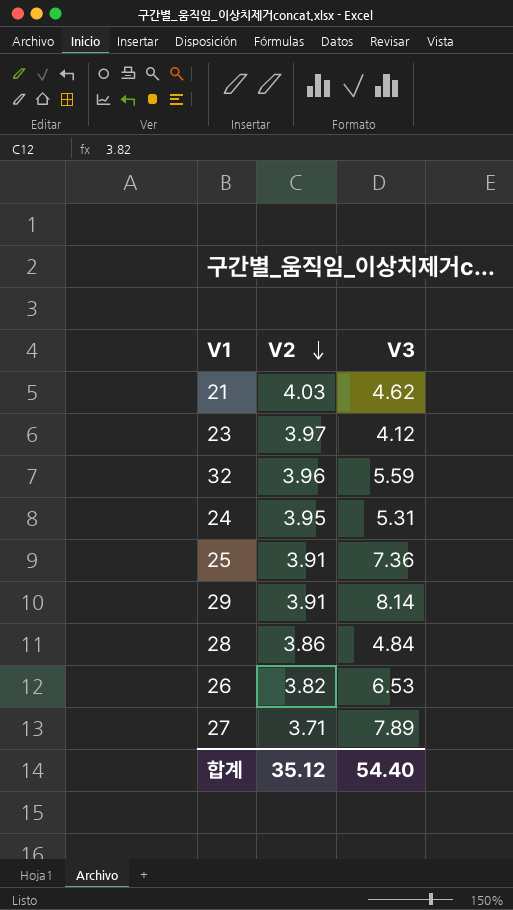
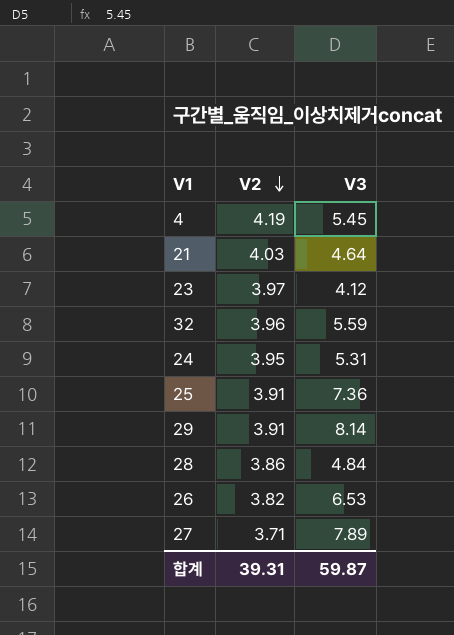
row 4: none -> 4.19 | 5.45
21 | V3: 4.62 -> 4.64
합계 | V2: 35.12 -> 39.31
합계 | V3: 54.40 -> 59.87

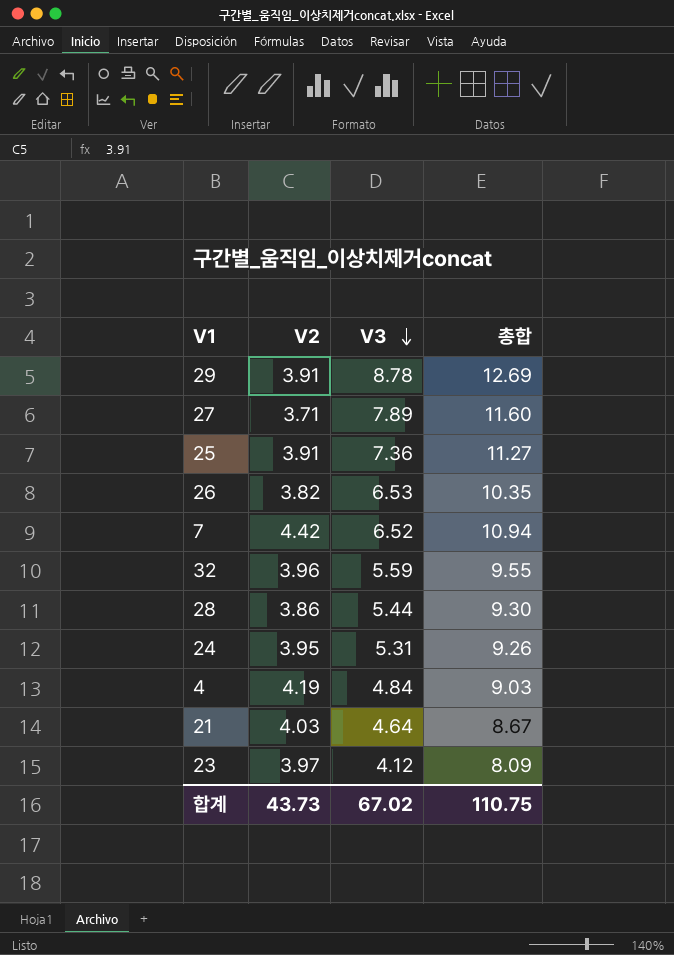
row order: V2 descending -> V3 descending
column 총합 | formula: none -> [V2] + [V3]
29 | V3: 8.14 -> 8.78
row 7: none -> 4.42 | 6.52 | 10.94
28 | V3: 4.84 -> 5.44
4 | V3: 5.45 -> 4.84
합계 | V2: 39.31 -> 43.73
합계 | V3: 59.87 -> 67.02

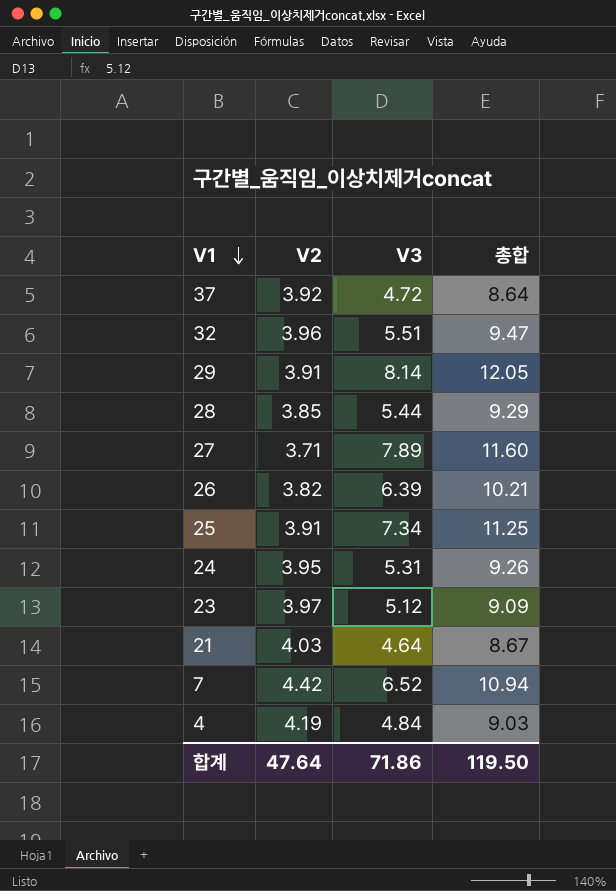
row order: V3 descending -> V1 descending
row 37: none -> 3.92 | 4.72 | 8.64
32 | V3: 5.59 -> 5.51
32 | 총합: 9.55 -> 9.47
29 | V3: 8.78 -> 8.14
29 | 총합: 12.69 -> 12.05
28 | V2: 3.86 -> 3.85
28 | 총합: 9.30 -> 9.29
26 | V3: 6.53 -> 6.39
26 | 총합: 10.35 -> 10.21
25 | V3: 7.36 -> 7.34
25 | 총합: 11.27 -> 11.25
23 | V3: 4.12 -> 5.12
23 | 총합: 8.09 -> 9.09
합계 | V2: 43.73 -> 47.64
합계 | V3: 67.02 -> 71.86
합계 | 총합: 110.75 -> 119.50

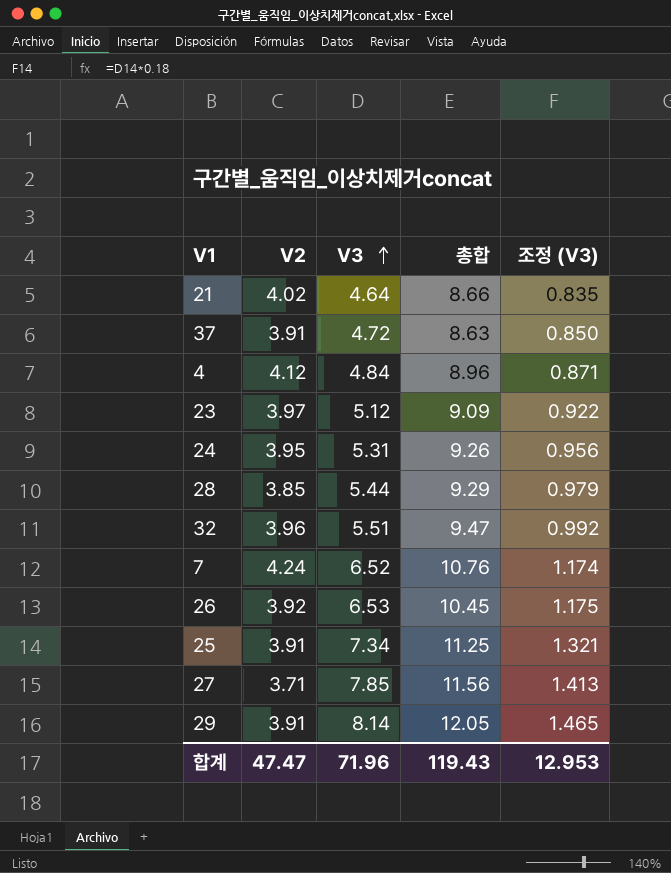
row order: V1 descending -> V3 ascending
column 조정 (V3) | formula: none -> [V3] * 0.18
21 | V2: 4.03 -> 4.02
21 | 총합: 8.67 -> 8.66
37 | V2: 3.92 -> 3.91
37 | 총합: 8.64 -> 8.63
4 | V2: 4.19 -> 4.12
4 | 총합: 9.03 -> 8.96
7 | V2: 4.42 -> 4.24
7 | 총합: 10.94 -> 10.76
26 | V2: 3.82 -> 3.92
26 | V3: 6.39 -> 6.53
26 | 총합: 10.21 -> 10.45
27 | V3: 7.89 -> 7.85
27 | 총합: 11.60 -> 11.56
합계 | V2: 47.64 -> 47.47
합계 | V3: 71.86 -> 71.96
합계 | 총합: 119.50 -> 119.43

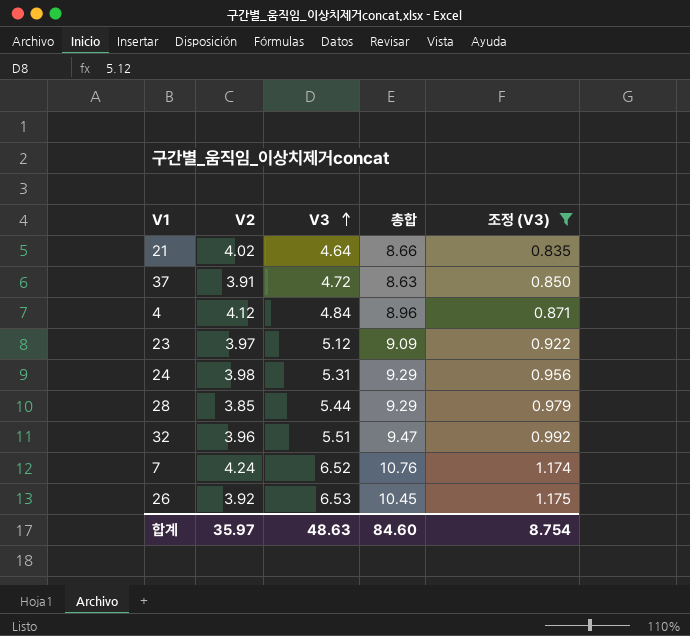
filter: none -> 조정 (V3) <= 1.175
24 | V2: 3.95 -> 3.98
24 | 총합: 9.26 -> 9.29
합계 | V2: 47.47 -> 35.97
합계 | V3: 71.96 -> 48.63
합계 | 총합: 119.43 -> 84.60
합계 | 조정 (V3): 12.953 -> 8.754

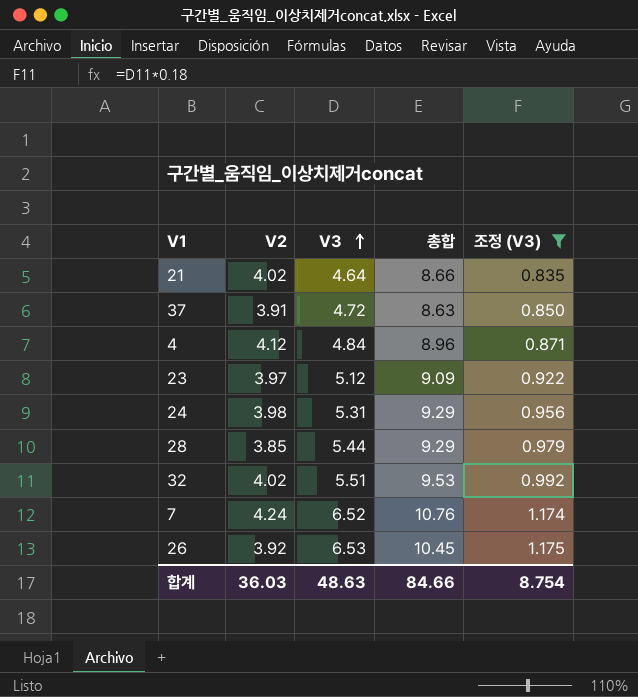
32 | V2: 3.96 -> 4.02
32 | 총합: 9.47 -> 9.53
합계 | V2: 35.97 -> 36.03
합계 | 총합: 84.60 -> 84.66

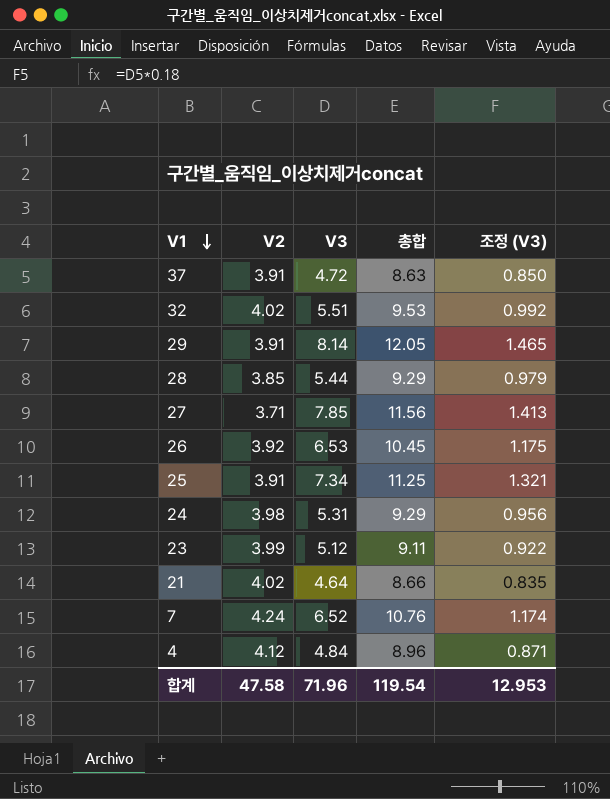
filter: 조정 (V3) <= 1.175 -> none
row order: V3 ascending -> V1 descending
23 | V2: 3.97 -> 3.99
23 | 총합: 9.09 -> 9.11
합계 | V2: 36.03 -> 47.58
합계 | V3: 48.63 -> 71.96
합계 | 총합: 84.66 -> 119.54
합계 | 조정 (V3): 8.754 -> 12.953

